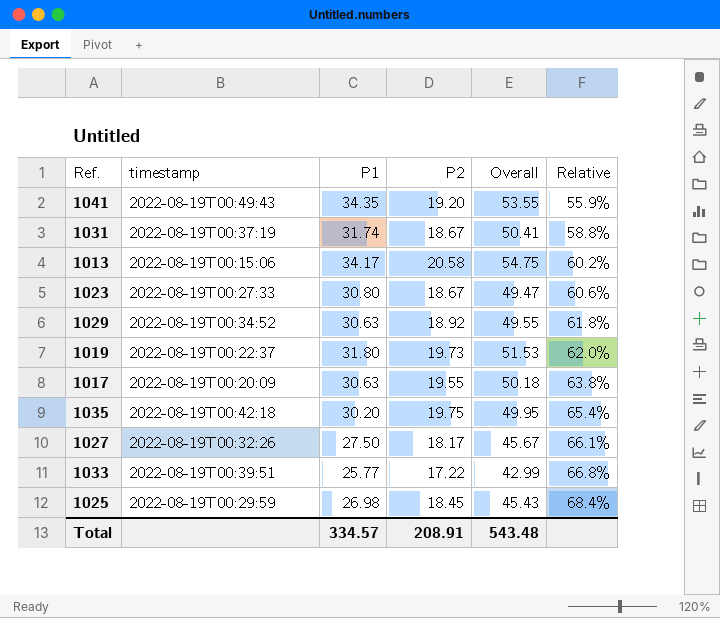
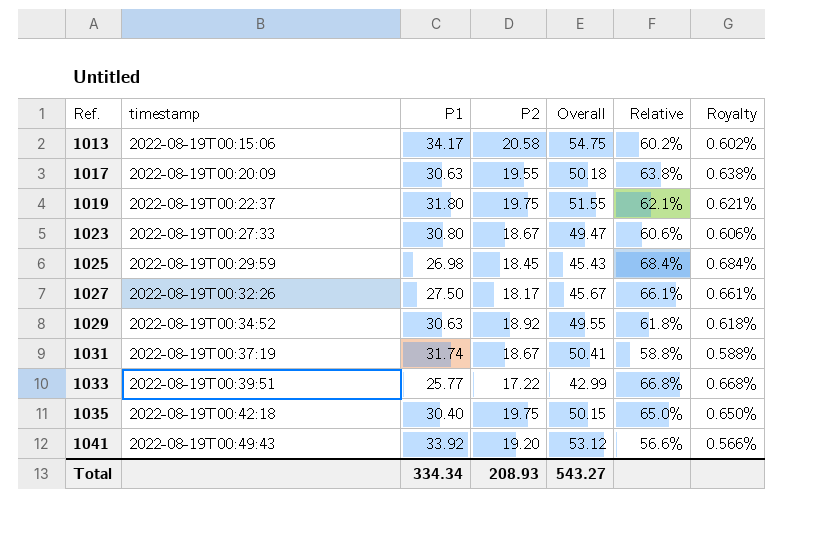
row order: Relative ascending -> Ref. ascending
column Royalty | formula: none -> [Relative] * 0.01
1019 | P2: 19.73 -> 19.75
1019 | Overall: 51.53 -> 51.55
1019 | Relative: 62.0% -> 62.1%
1035 | P1: 30.20 -> 30.40
1035 | Overall: 49.95 -> 50.15
1035 | Relative: 65.4% -> 65.0%
1041 | P1: 34.35 -> 33.92
1041 | Overall: 53.55 -> 53.12
1041 | Relative: 55.9% -> 56.6%
Total | P1: 334.57 -> 334.34
Total | P2: 208.91 -> 208.93
Total | Overall: 543.48 -> 543.27

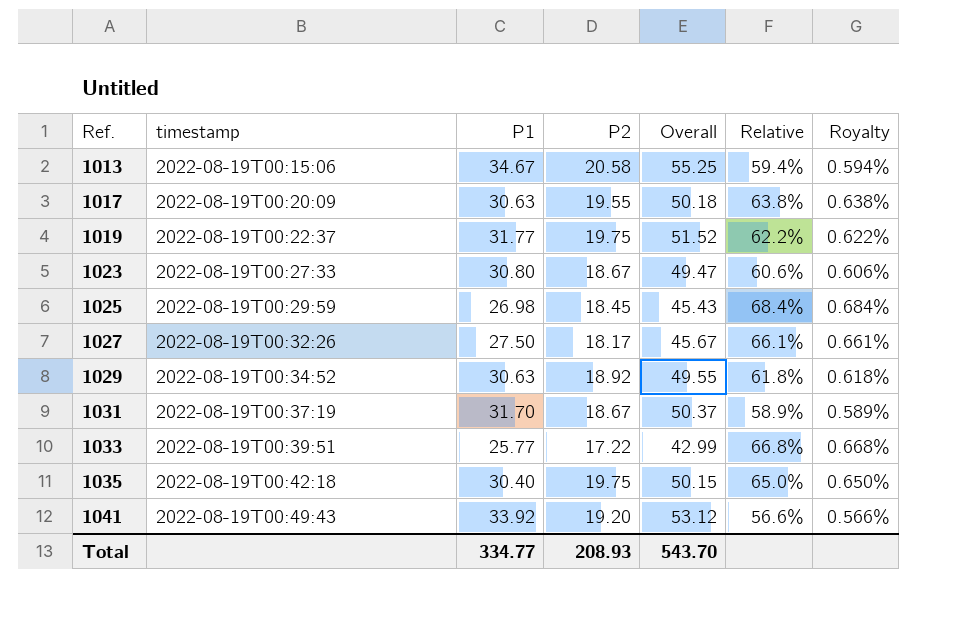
1013 | P1: 34.17 -> 34.67
1013 | Overall: 54.75 -> 55.25
1013 | Relative: 60.2% -> 59.4%
1013 | Royalty: 0.602% -> 0.594%
1019 | P1: 31.80 -> 31.77
1019 | Overall: 51.55 -> 51.52
1019 | Relative: 62.1% -> 62.2%
1019 | Royalty: 0.621% -> 0.622%
1031 | P1: 31.74 -> 31.70
1031 | Overall: 50.41 -> 50.37
1031 | Relative: 58.8% -> 58.9%
1031 | Royalty: 0.588% -> 0.589%
Total | P1: 334.34 -> 334.77
Total | Overall: 543.27 -> 543.70

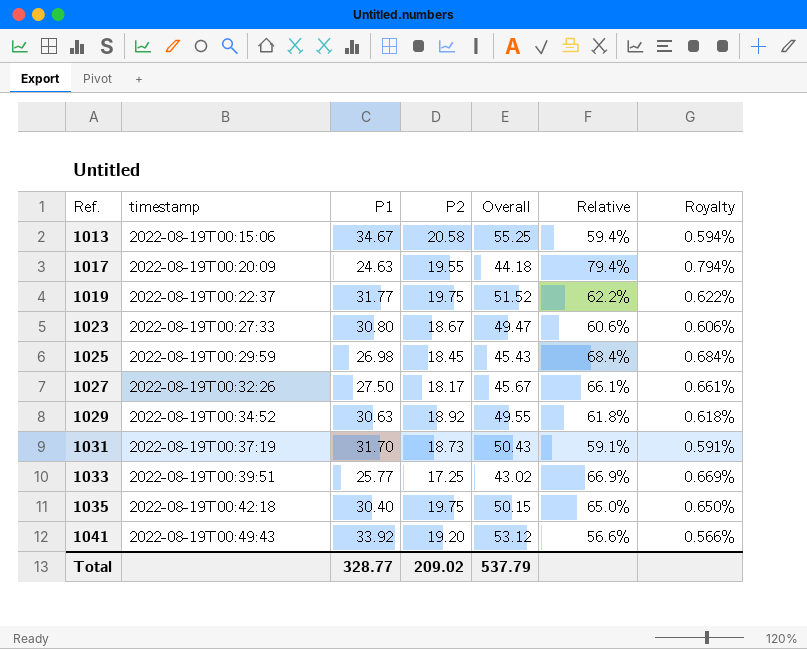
1017 | P1: 30.63 -> 24.63
1017 | Overall: 50.18 -> 44.18
1017 | Relative: 63.8% -> 79.4%
1017 | Royalty: 0.638% -> 0.794%
1031 | P2: 18.67 -> 18.73
1031 | Overall: 50.37 -> 50.43
1031 | Relative: 58.9% -> 59.1%
1031 | Royalty: 0.589% -> 0.591%
1033 | P2: 17.22 -> 17.25
1033 | Overall: 42.99 -> 43.02
1033 | Relative: 66.8% -> 66.9%
1033 | Royalty: 0.668% -> 0.669%
Total | P1: 334.77 -> 328.77
Total | P2: 208.93 -> 209.02
Total | Overall: 543.70 -> 537.79

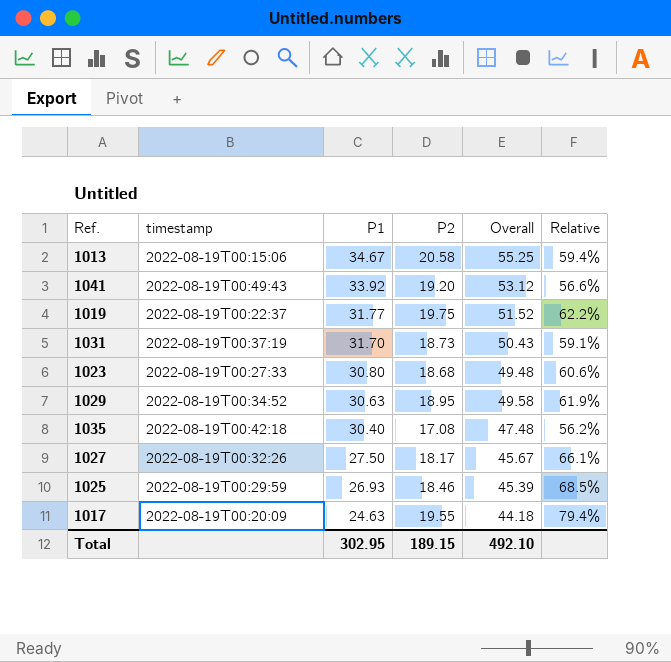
row order: Ref. ascending -> P1 descending
column Royalty | formula: [Relative] * 0.01 -> none
row 1033: 2022-08-19T00:39:51 | 25.77 | 17.25 | 43.02 | 66.9% | 0.669% -> none
1023 | P2: 18.67 -> 18.68
1023 | Overall: 49.47 -> 49.48
1029 | P2: 18.92 -> 18.95
1029 | Overall: 49.55 -> 49.58
1029 | Relative: 61.8% -> 61.9%
1035 | P2: 19.75 -> 17.08
1035 | Overall: 50.15 -> 47.48
1035 | Relative: 65.0% -> 56.2%
1025 | P1: 26.98 -> 26.93
1025 | P2: 18.45 -> 18.46
1025 | Overall: 45.43 -> 45.39
1025 | Relative: 68.4% -> 68.5%
Total | P1: 328.77 -> 302.95
Total | P2: 209.02 -> 189.15
Total | Overall: 537.79 -> 492.10

